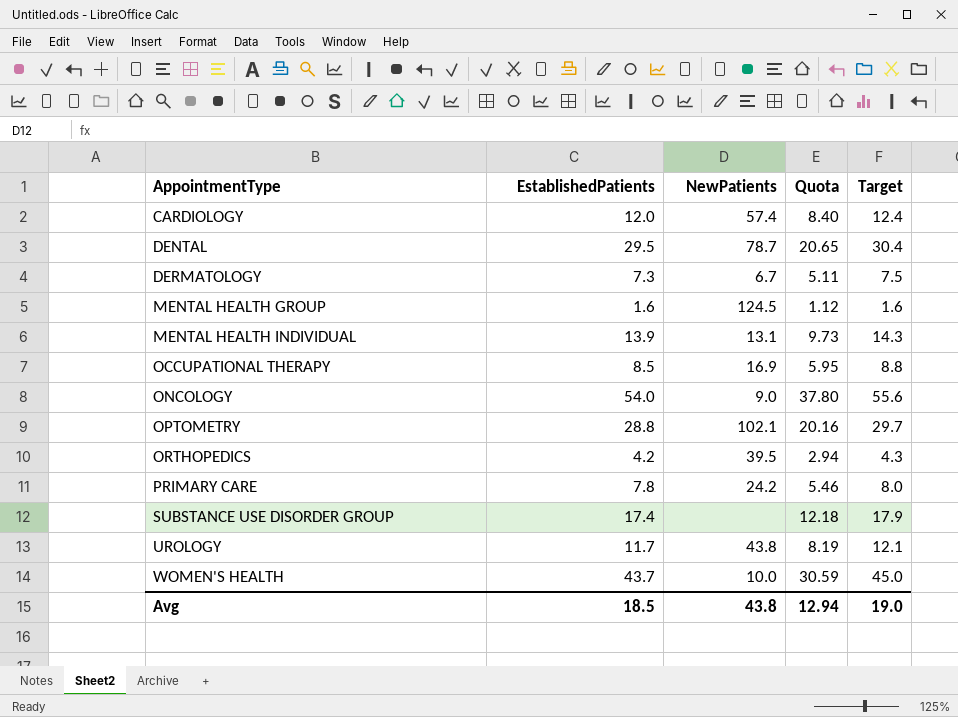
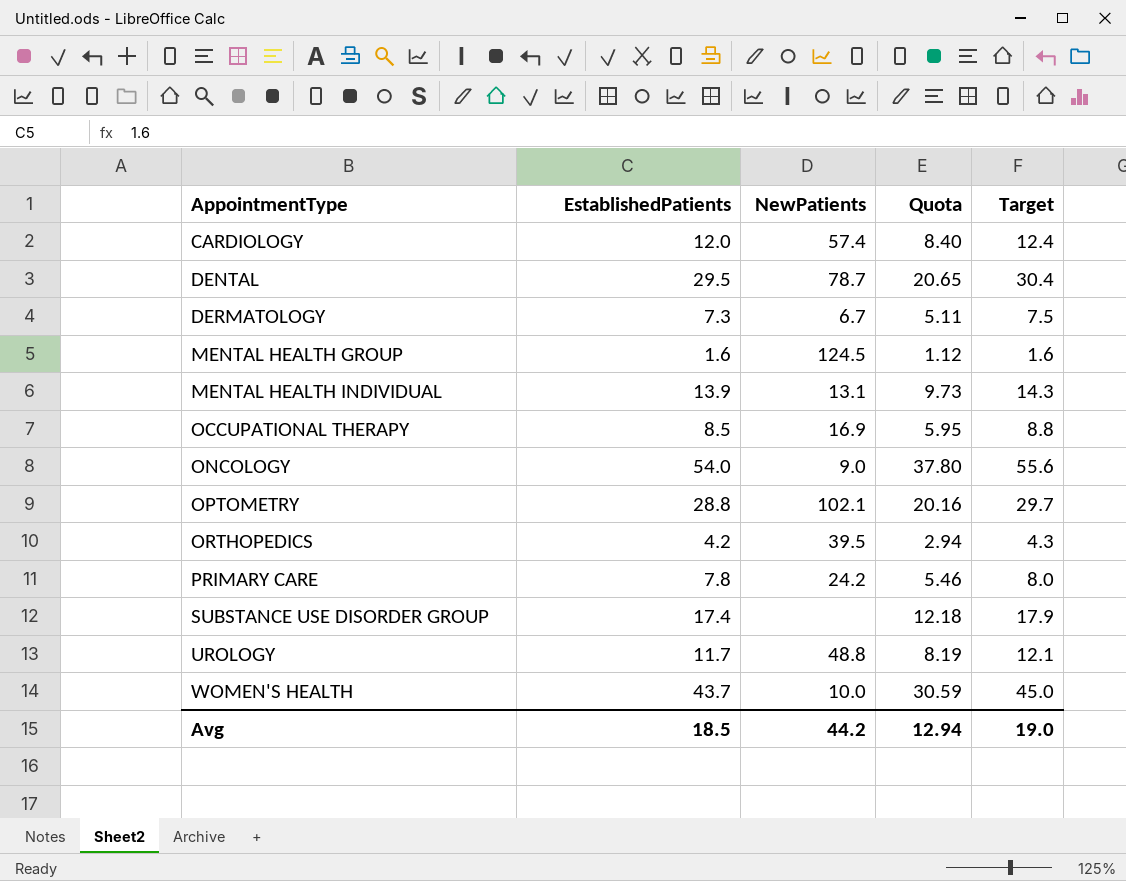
UROLOGY | NewPatients: 43.8 -> 48.8
Avg | NewPatients: 43.8 -> 44.2

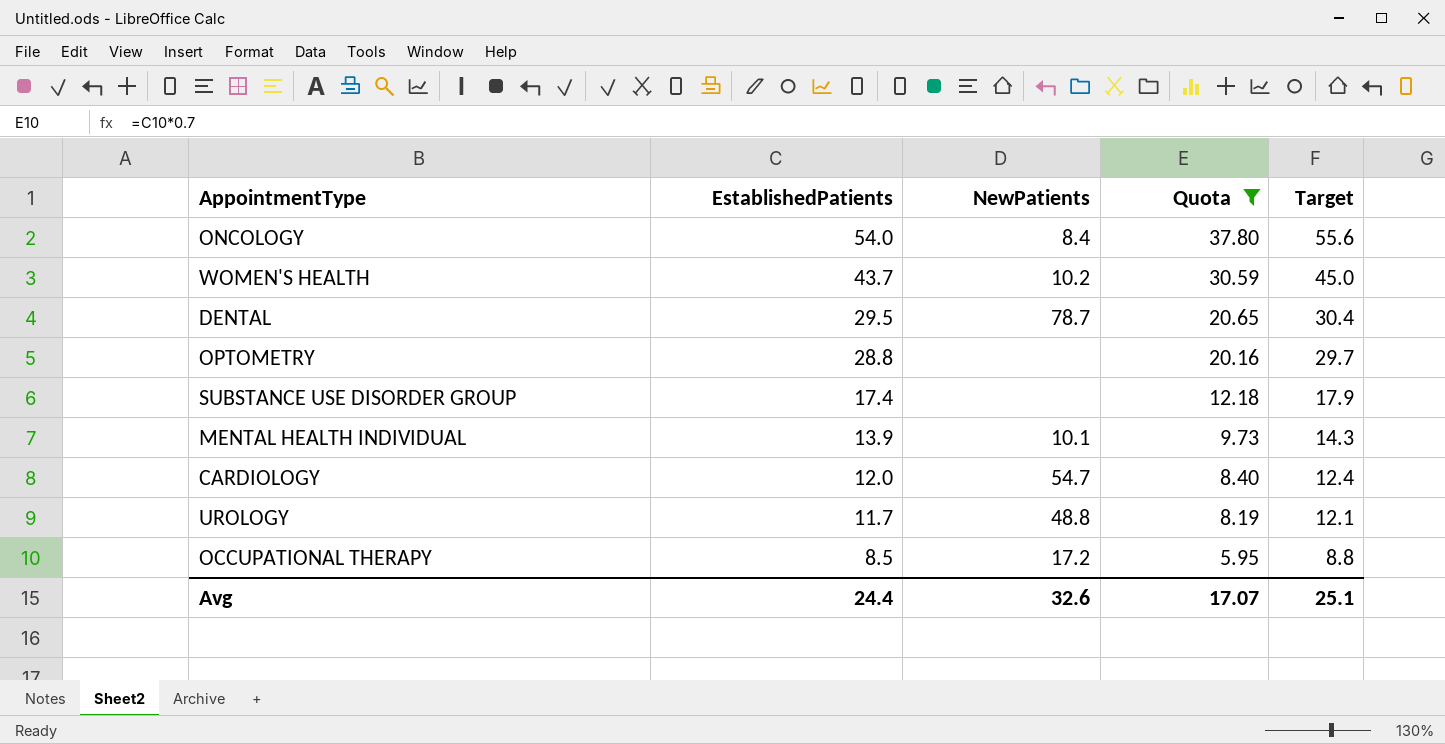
filter: none -> Quota >= 5.95
row order: AppointmentType ascending -> EstablishedPatients descending
ONCOLOGY | NewPatients: 9.0 -> 8.4
WOMEN'S HEALTH | NewPatients: 10.0 -> 10.2
OPTOMETRY | NewPatients: 102.1 -> none
MENTAL HEALTH INDIVIDUAL | NewPatients: 13.1 -> 10.1
CARDIOLOGY | NewPatients: 57.4 -> 54.7
OCCUPATIONAL THERAPY | NewPatients: 16.9 -> 17.2
Avg | EstablishedPatients: 18.5 -> 24.4
Avg | NewPatients: 44.2 -> 32.6
Avg | Quota: 12.94 -> 17.07
Avg | Target: 19.0 -> 25.1

